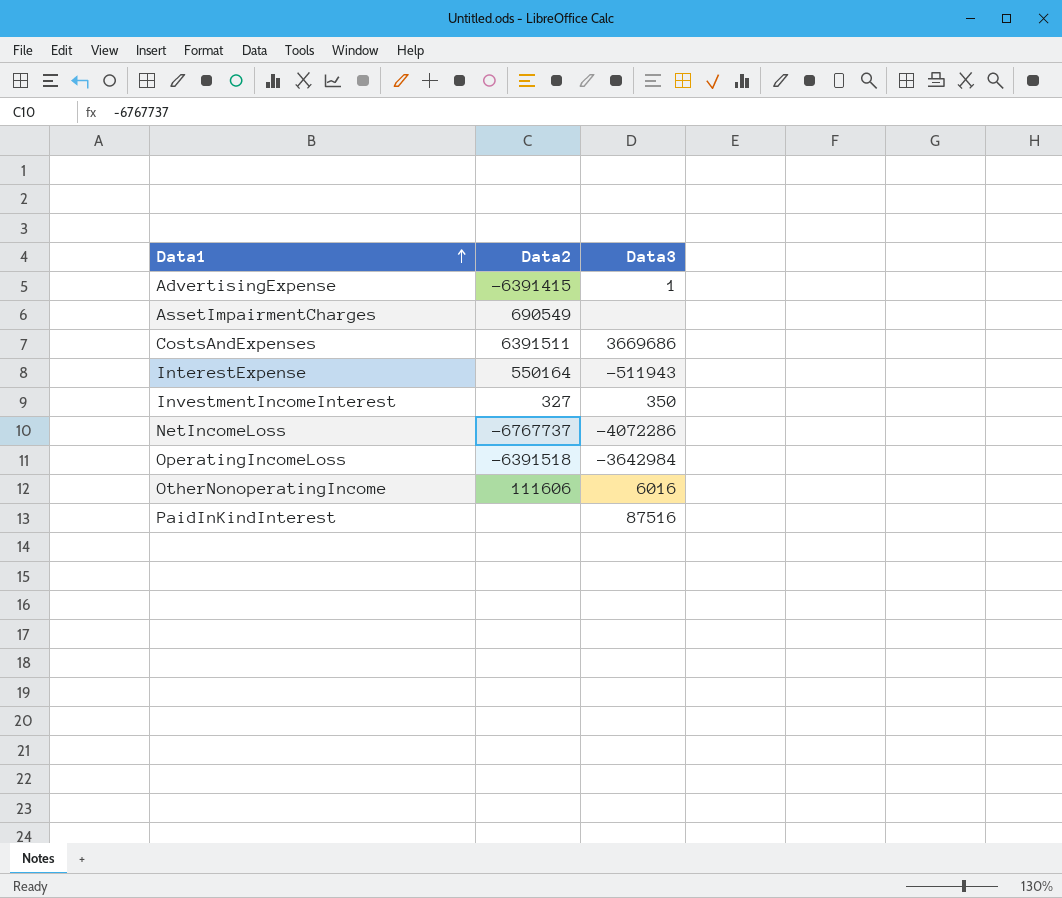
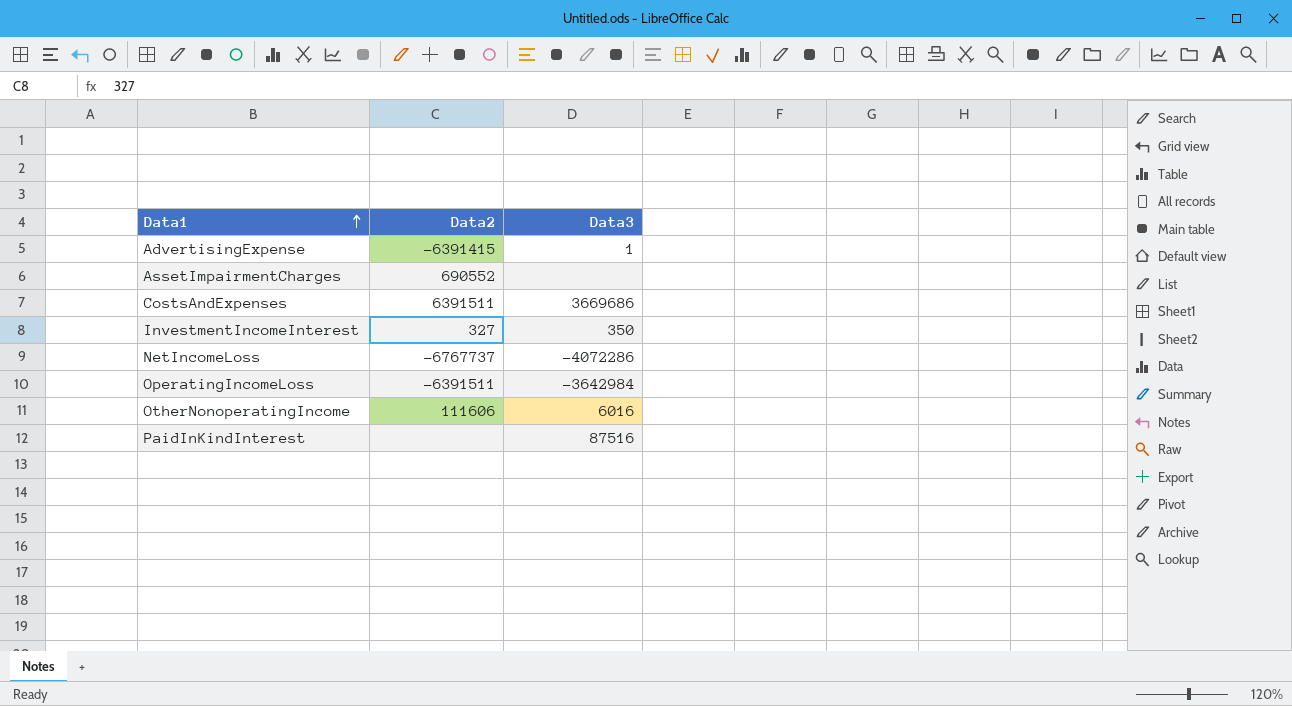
row InterestExpense: 550164 | -511943 -> none
AssetImpairmentCharges | Data2: 690549 -> 690552
OperatingIncomeLoss | Data2: -6391518 -> -6391511

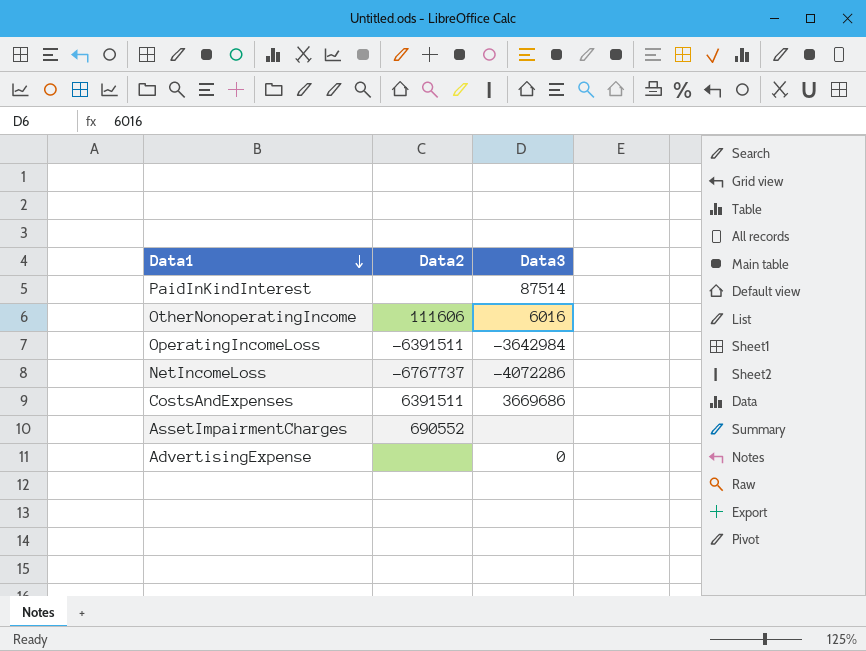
row order: Data1 ascending -> Data1 descending
row InvestmentIncomeInterest: 327 | 350 -> none
PaidInKindInterest | Data3: 87516 -> 87514
AdvertisingExpense | Data2: -6391415 -> none
AdvertisingExpense | Data3: 1 -> 0

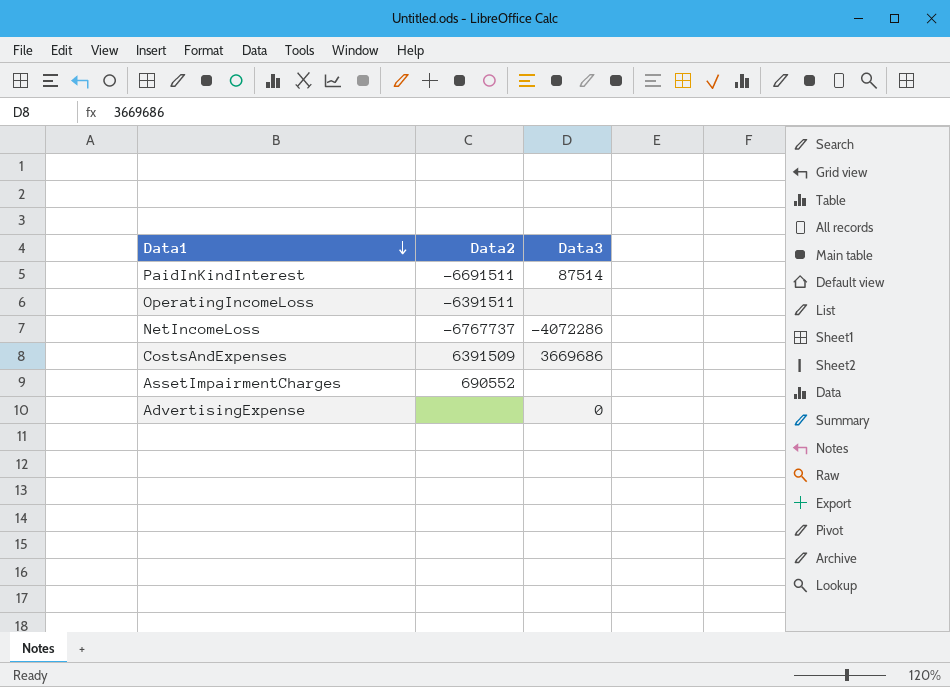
row OtherNonoperatingIncome: 111606 | 6016 -> none
PaidInKindInterest | Data2: none -> -6691511
OperatingIncomeLoss | Data3: -3642984 -> none
CostsAndExpenses | Data2: 6391511 -> 6391509

